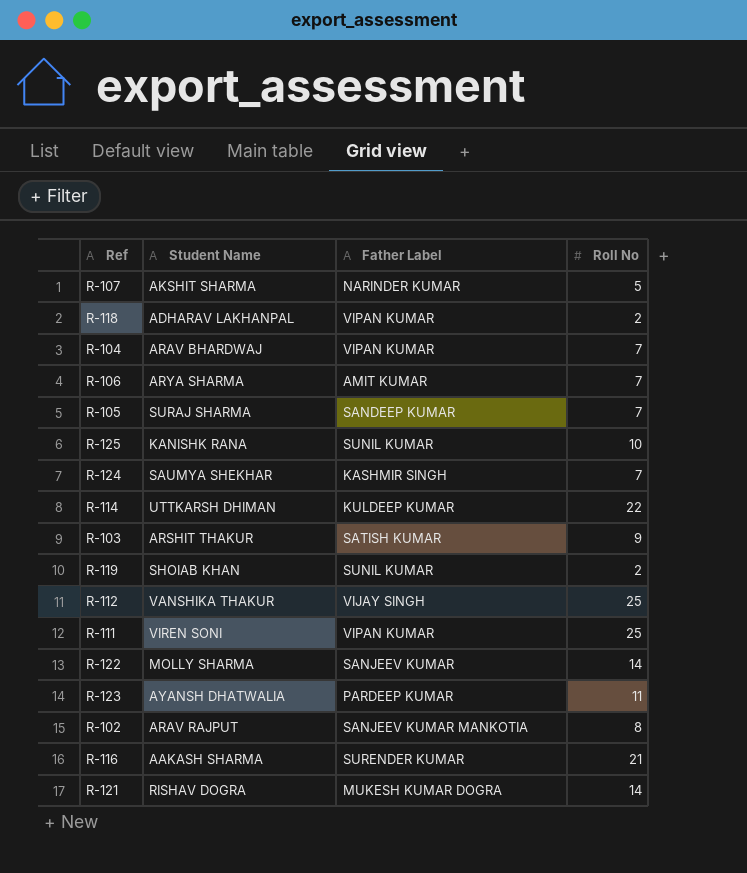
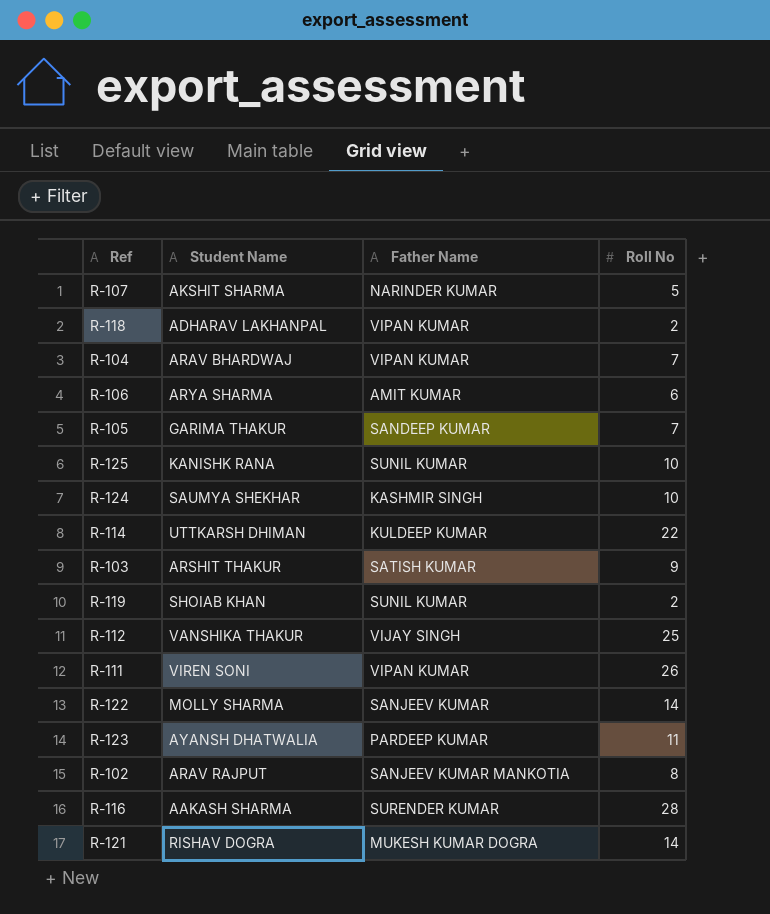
column name: Father Label -> Father Name
R-106 | Roll No: 7 -> 6
R-105 | Student Name: SURAJ SHARMA -> GARIMA THAKUR
R-124 | Roll No: 7 -> 10
R-111 | Roll No: 25 -> 26
R-116 | Roll No: 21 -> 28

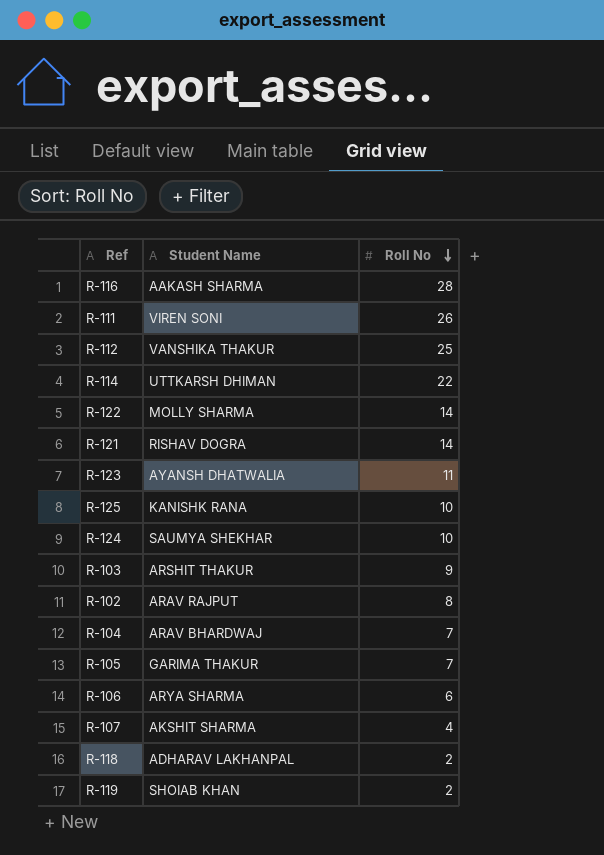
row order: none -> Roll No descending
column Father Name | position: 3 -> none
R-107 | Roll No: 5 -> 4

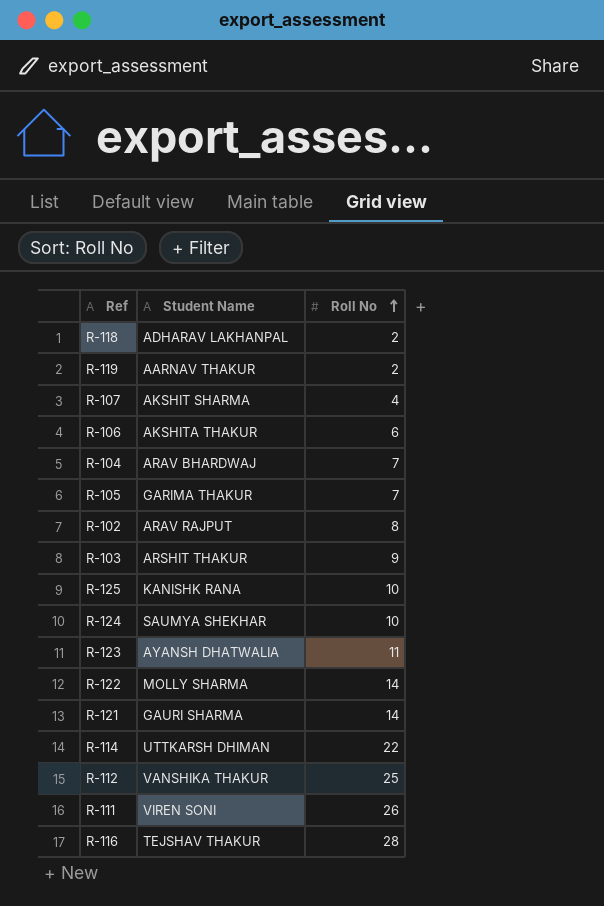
row order: Roll No descending -> Roll No ascending
R-119 | Student Name: SHOIAB KHAN -> AARNAV THAKUR
R-106 | Student Name: ARYA SHARMA -> AKSHITA THAKUR
R-121 | Student Name: RISHAV DOGRA -> GAURI SHARMA
R-116 | Student Name: AAKASH SHARMA -> TEJSHAV THAKUR

